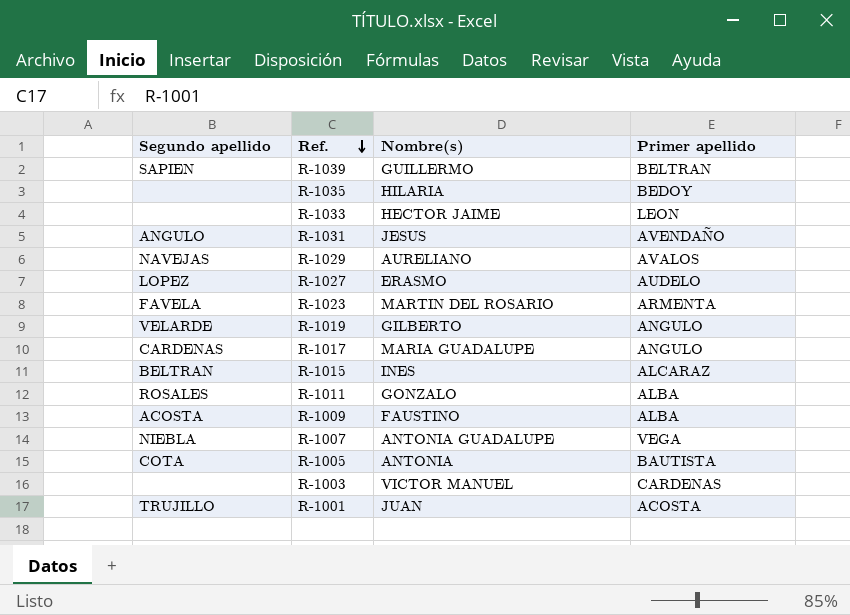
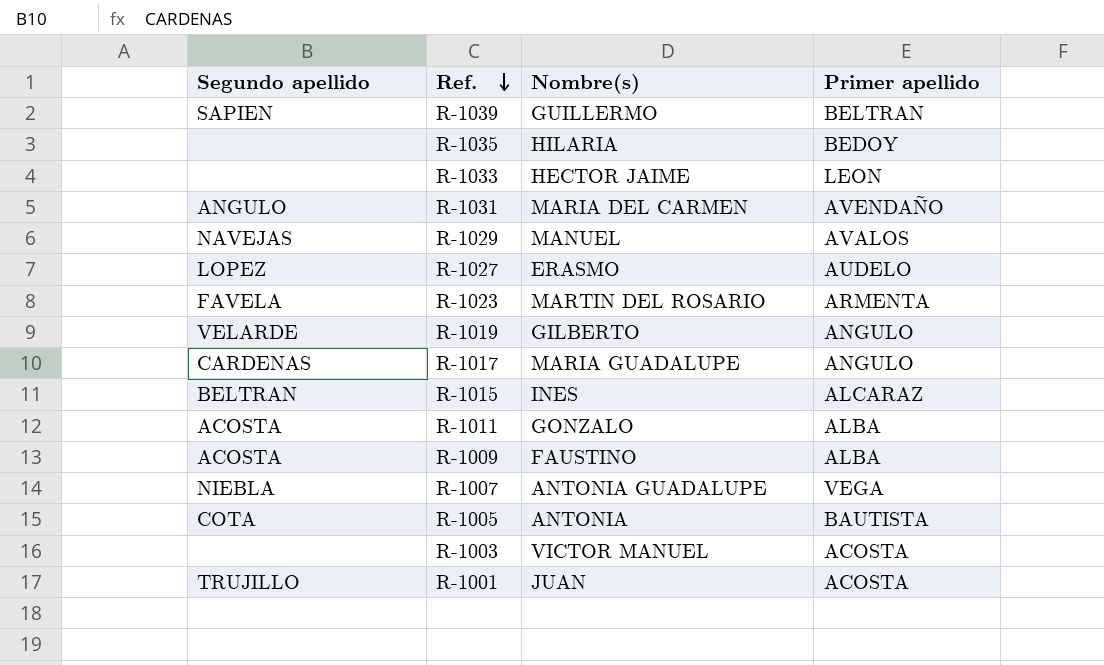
R-1031 | Nombre(s): JESUS -> MARIA DEL CARMEN
R-1029 | Nombre(s): AURELIANO -> MANUEL
R-1011 | Segundo apellido: ROSALES -> ACOSTA
R-1003 | Primer apellido: CARDENAS -> ACOSTA

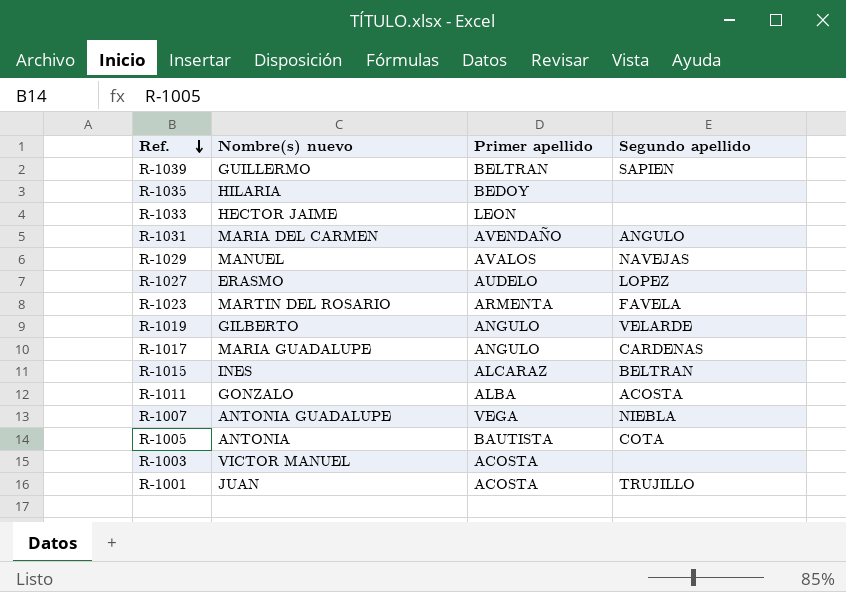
column name: Nombre(s) -> Nombre(s) nuevo
column Segundo apellido | position: 1 -> 4
row R-1009: ACOSTA | FAUSTINO | ALBA -> none

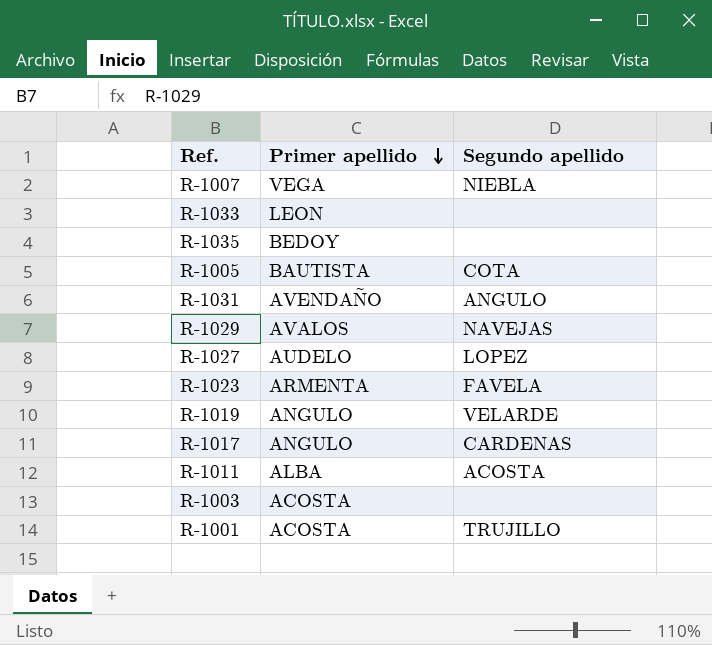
row order: Ref. descending -> Primer apellido descending
column Nombre(s) nuevo | position: 2 -> none
row R-1039: GUILLERMO | BELTRAN | SAPIEN -> none
row R-1015: INES | ALCARAZ | BELTRAN -> none

